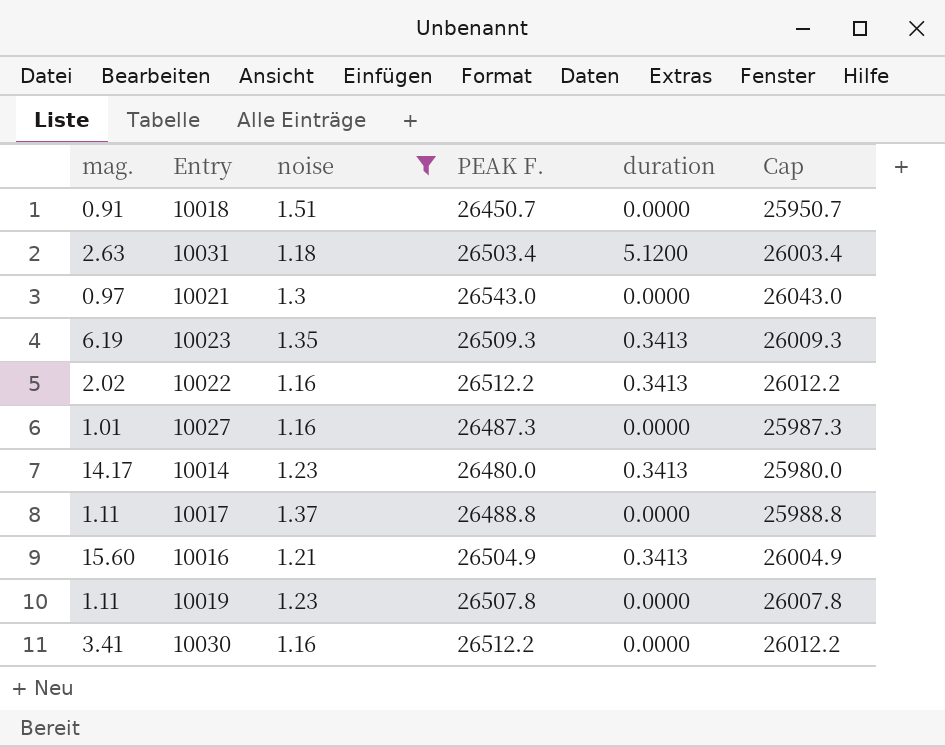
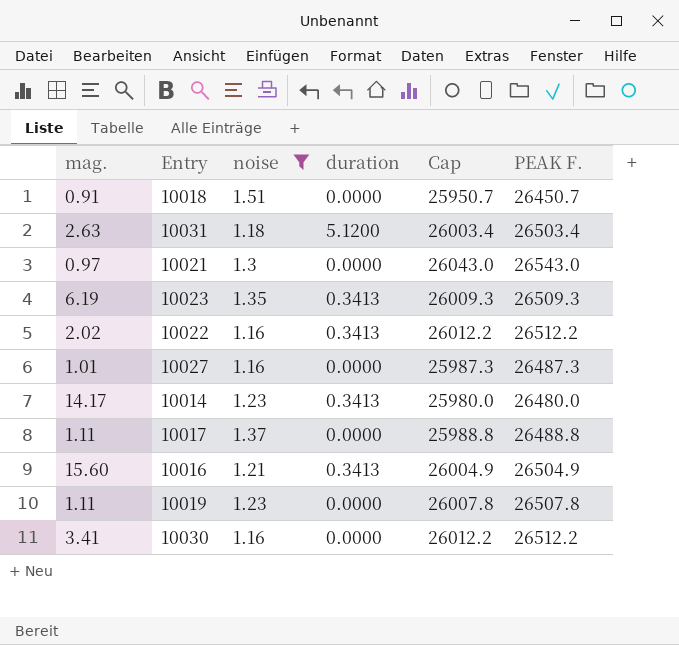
column PEAK F. | position: 4 -> 6

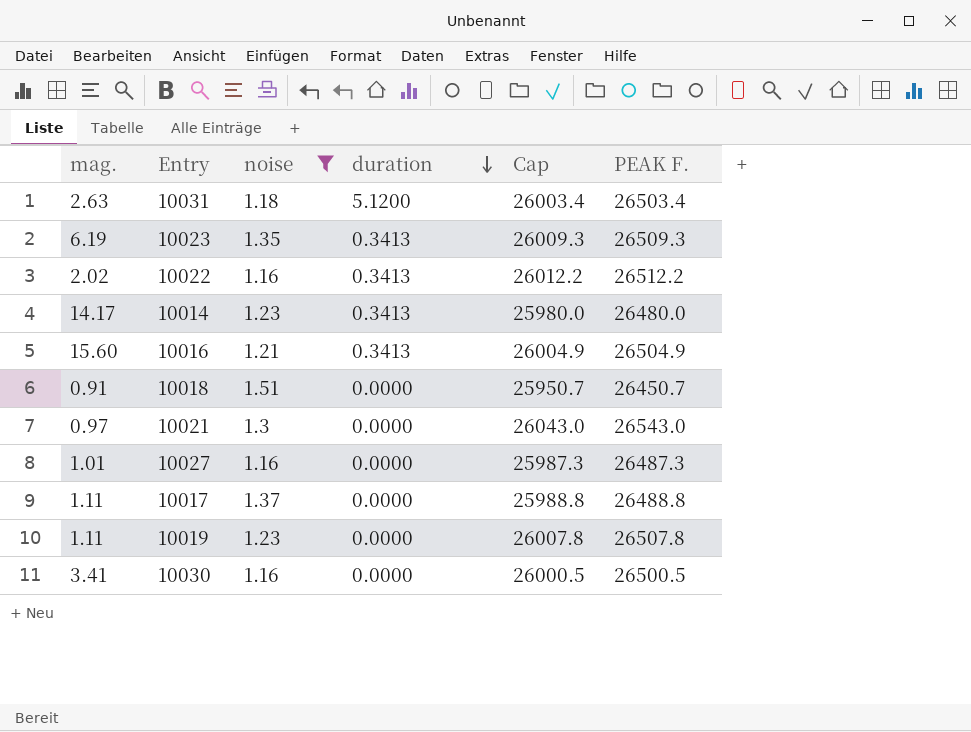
row order: none -> duration descending
10030 | Cap: 26012.2 -> 26000.5
10030 | PEAK F.: 26512.2 -> 26500.5

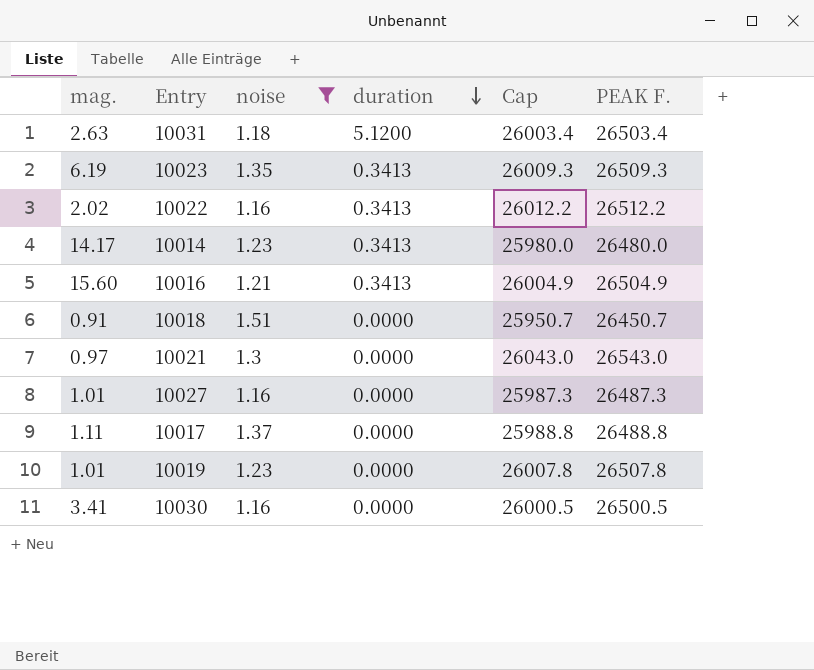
10019 | mag.: 1.11 -> 1.01

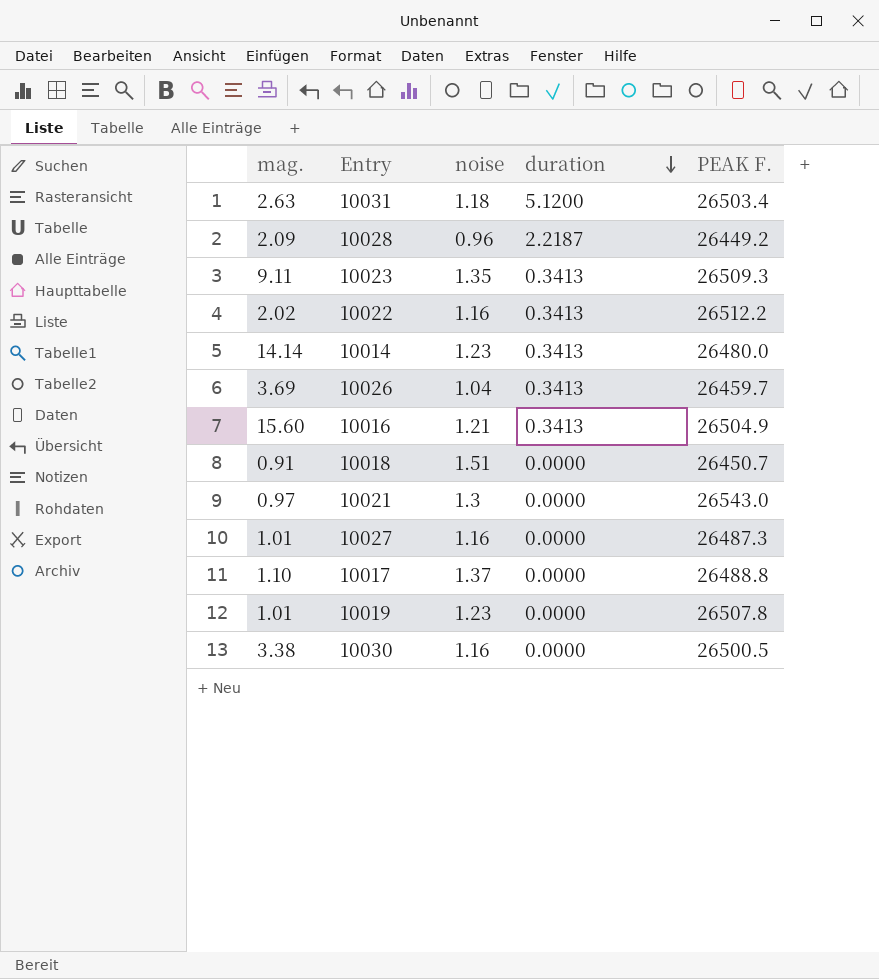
filter: noise >= 1.16 -> none
column Cap | formula: [PEAK F.] - 500 -> none
10023 | mag.: 6.19 -> 9.11
10014 | mag.: 14.17 -> 14.14
10017 | mag.: 1.11 -> 1.10
10030 | mag.: 3.41 -> 3.38

